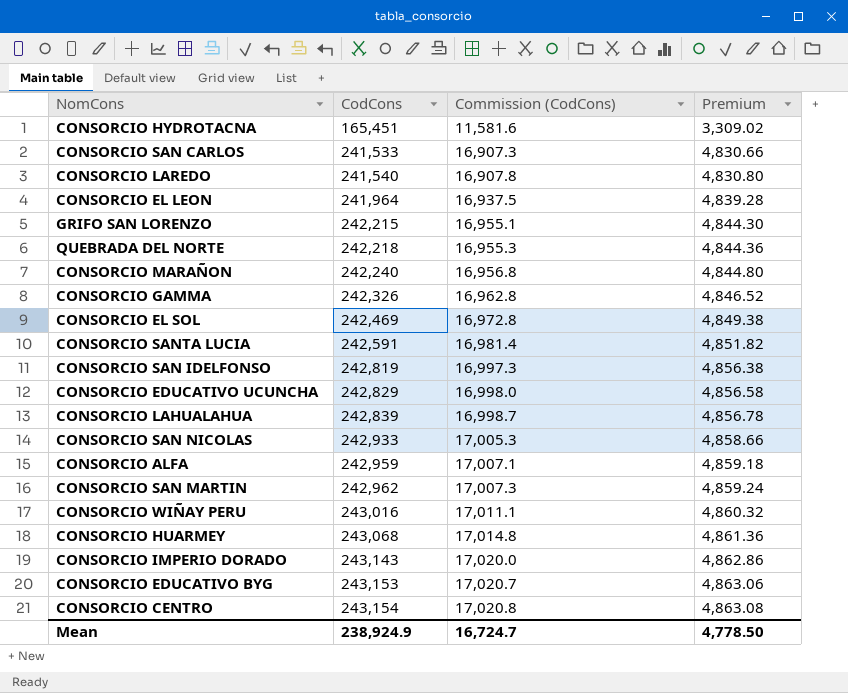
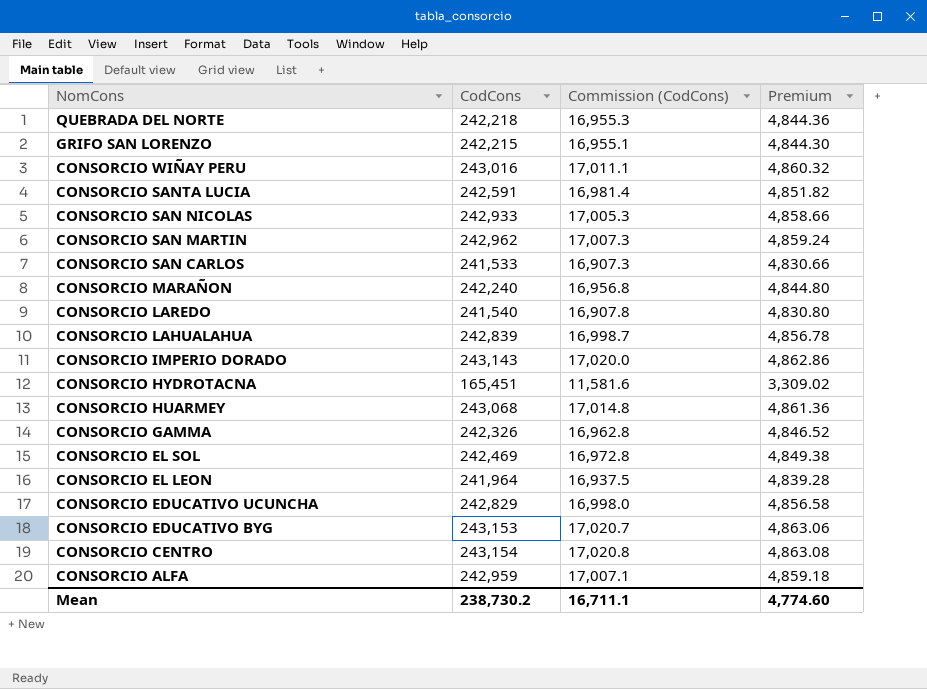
row order: CodCons ascending -> NomCons descending
row CONSORCIO SAN IDELFONSO: 242,819 | 16,997.3 | 4,856.38 -> none
Mean | CodCons: 238,924.9 -> 238,730.2
Mean | Commission (CodCons): 16,724.7 -> 16,711.1
Mean | Premium: 4,778.50 -> 4,774.60

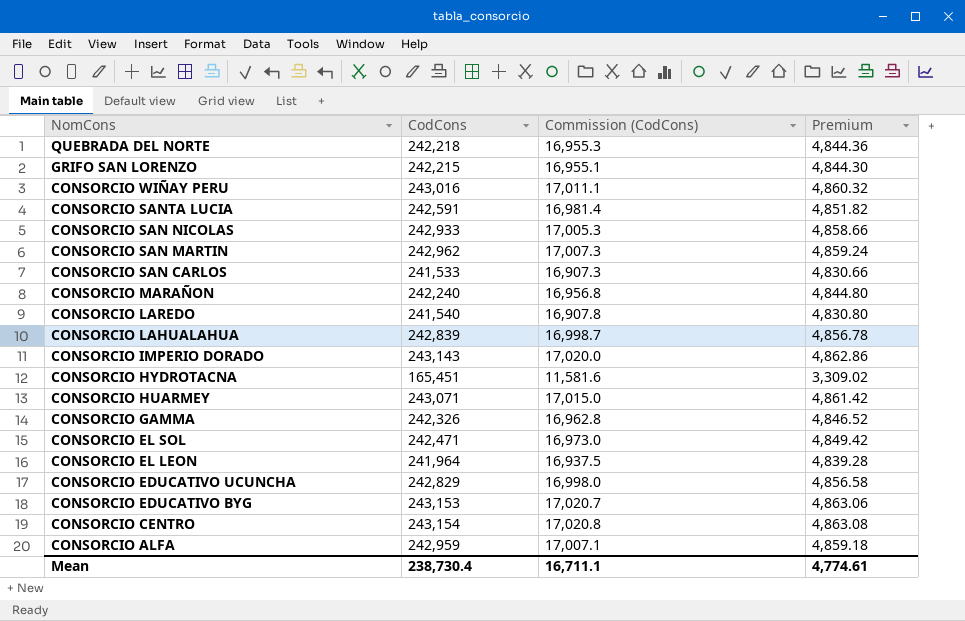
CONSORCIO HUARMEY | CodCons: 243,068 -> 243,071
CONSORCIO HUARMEY | Commission (CodCons): 17,014.8 -> 17,015.0
CONSORCIO HUARMEY | Premium: 4,861.36 -> 4,861.42
CONSORCIO EL SOL | CodCons: 242,469 -> 242,471
CONSORCIO EL SOL | Commission (CodCons): 16,972.8 -> 16,973.0
CONSORCIO EL SOL | Premium: 4,849.38 -> 4,849.42
Mean | CodCons: 238,730.2 -> 238,730.4
Mean | Premium: 4,774.60 -> 4,774.61

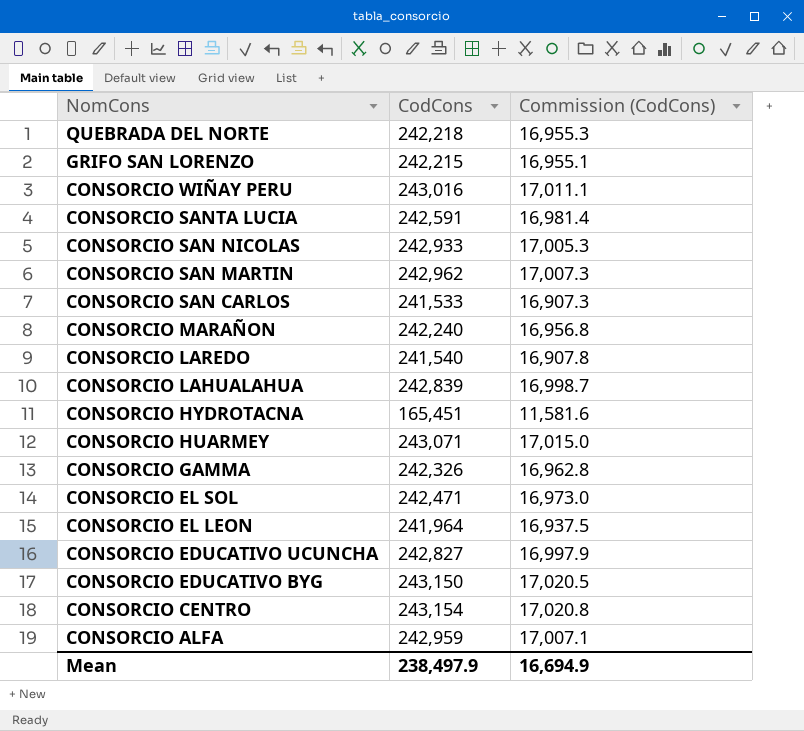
column Premium | formula: [CodCons] * 0.02 -> none
row CONSORCIO IMPERIO DORADO: 243,143 | 17,020.0 | 4,862.86 -> none
CONSORCIO EDUCATIVO UCUNCHA | CodCons: 242,829 -> 242,827
CONSORCIO EDUCATIVO UCUNCHA | Commission (CodCons): 16,998.0 -> 16,997.9
CONSORCIO EDUCATIVO BYG | CodCons: 243,153 -> 243,150
CONSORCIO EDUCATIVO BYG | Commission (CodCons): 17,020.7 -> 17,020.5
Mean | CodCons: 238,730.4 -> 238,497.9
Mean | Commission (CodCons): 16,711.1 -> 16,694.9

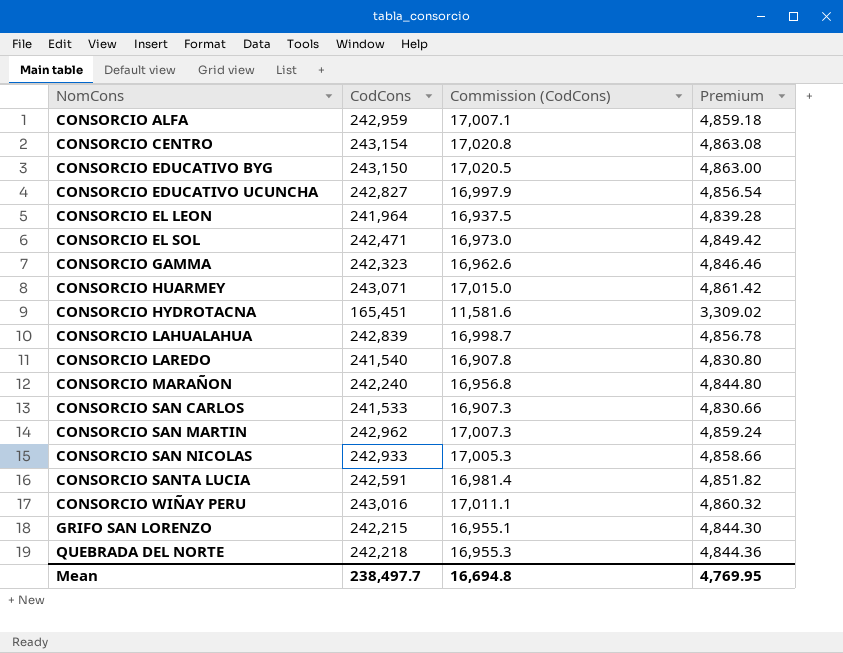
row order: NomCons descending -> NomCons ascending
column Premium | formula: none -> [CodCons] * 0.02
CONSORCIO GAMMA | CodCons: 242,326 -> 242,323
CONSORCIO GAMMA | Commission (CodCons): 16,962.8 -> 16,962.6
Mean | CodCons: 238,497.9 -> 238,497.7
Mean | Commission (CodCons): 16,694.9 -> 16,694.8

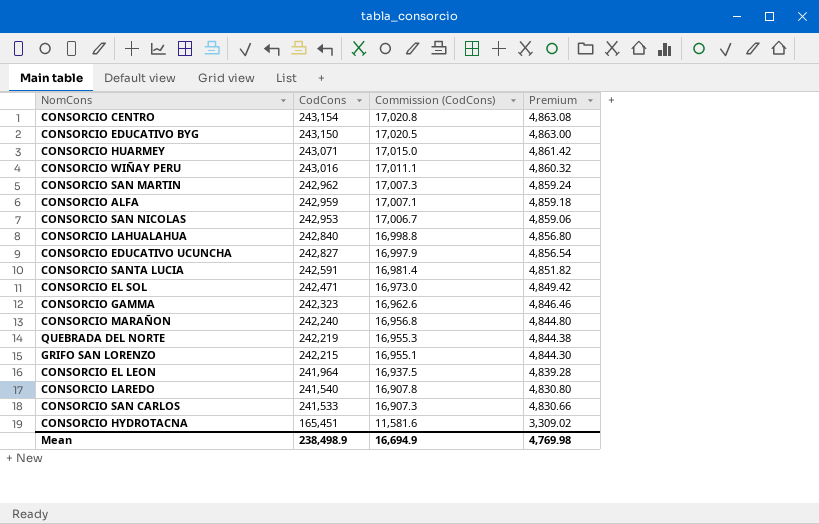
row order: NomCons ascending -> CodCons descending
CONSORCIO SAN NICOLAS | CodCons: 242,933 -> 242,953
CONSORCIO SAN NICOLAS | Commission (CodCons): 17,005.3 -> 17,006.7
CONSORCIO SAN NICOLAS | Premium: 4,858.66 -> 4,859.06
CONSORCIO LAHUALAHUA | CodCons: 242,839 -> 242,840
CONSORCIO LAHUALAHUA | Commission (CodCons): 16,998.7 -> 16,998.8
CONSORCIO LAHUALAHUA | Premium: 4,856.78 -> 4,856.80
QUEBRADA DEL NORTE | CodCons: 242,218 -> 242,219
QUEBRADA DEL NORTE | Premium: 4,844.36 -> 4,844.38
Mean | CodCons: 238,497.7 -> 238,498.9
Mean | Commission (CodCons): 16,694.8 -> 16,694.9
Mean | Premium: 4,769.95 -> 4,769.98

